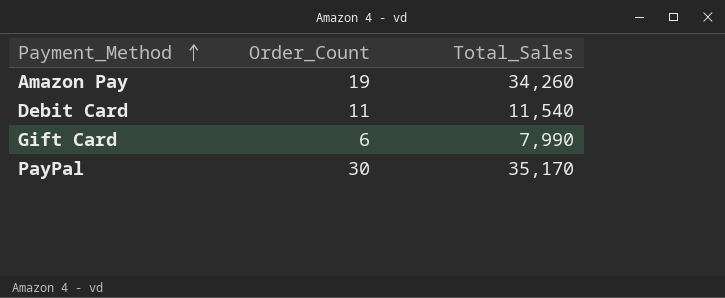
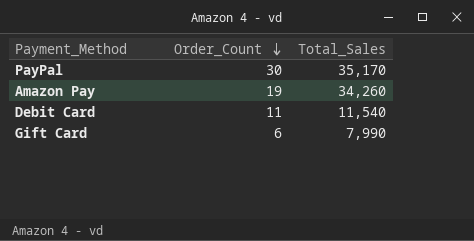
row order: Payment_Method ascending -> Order_Count descending

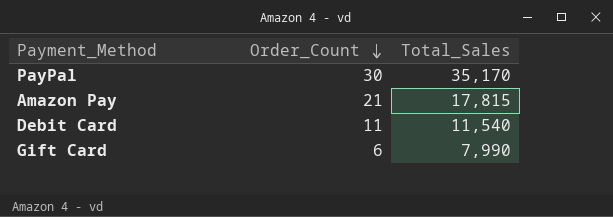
Amazon Pay | Order_Count: 19 -> 21
Amazon Pay | Total_Sales: 34,260 -> 17,815

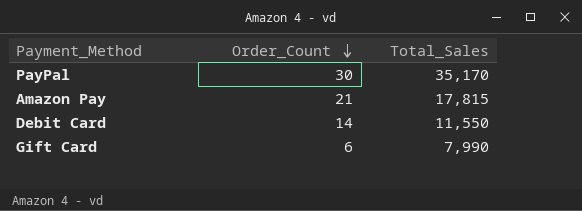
Debit Card | Order_Count: 11 -> 14
Debit Card | Total_Sales: 11,540 -> 11,550

